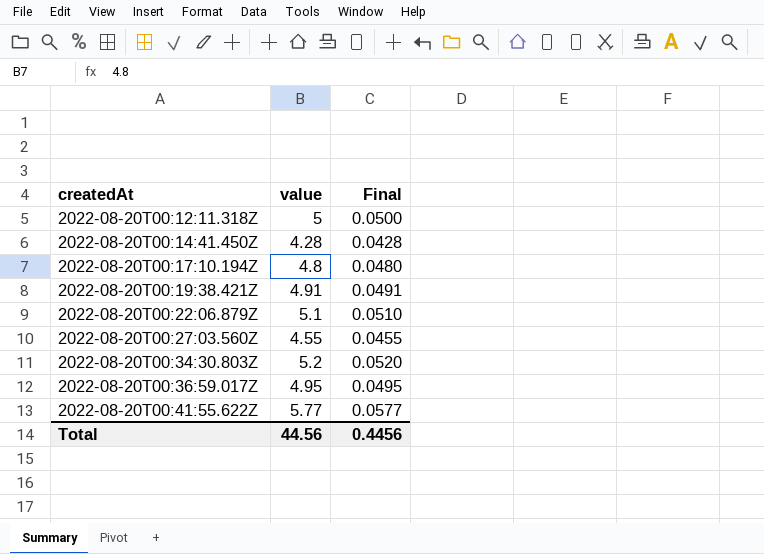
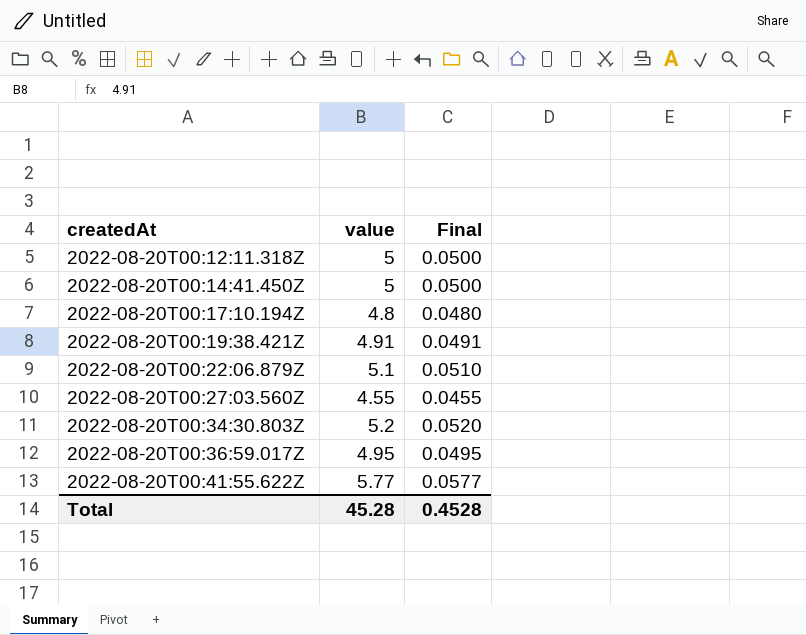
2022-08-20T00:14:41.450Z | value: 4.28 -> 5
2022-08-20T00:14:41.450Z | Final: 0.0428 -> 0.0500
Total | value: 44.56 -> 45.28
Total | Final: 0.4456 -> 0.4528

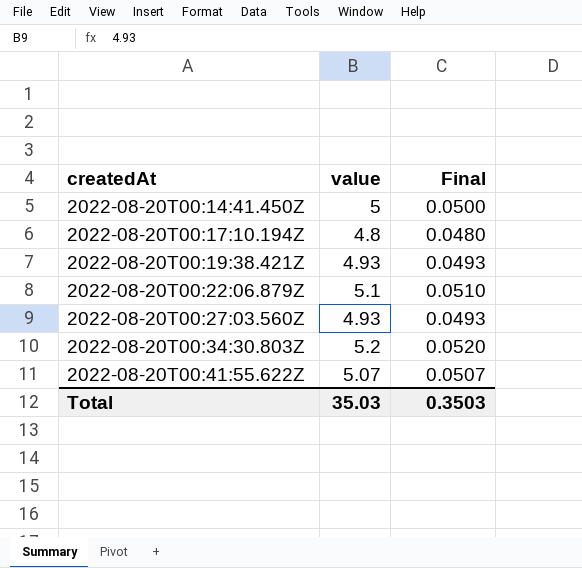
row 2022-08-20T00:12:11.318Z: 5 | 0.0500 -> none
row 2022-08-20T00:36:59.017Z: 4.95 | 0.0495 -> none
2022-08-20T00:19:38.421Z | value: 4.91 -> 4.93
2022-08-20T00:19:38.421Z | Final: 0.0491 -> 0.0493
2022-08-20T00:27:03.560Z | value: 4.55 -> 4.93
2022-08-20T00:27:03.560Z | Final: 0.0455 -> 0.0493
2022-08-20T00:41:55.622Z | value: 5.77 -> 5.07
2022-08-20T00:41:55.622Z | Final: 0.0577 -> 0.0507
Total | value: 45.28 -> 35.03
Total | Final: 0.4528 -> 0.3503

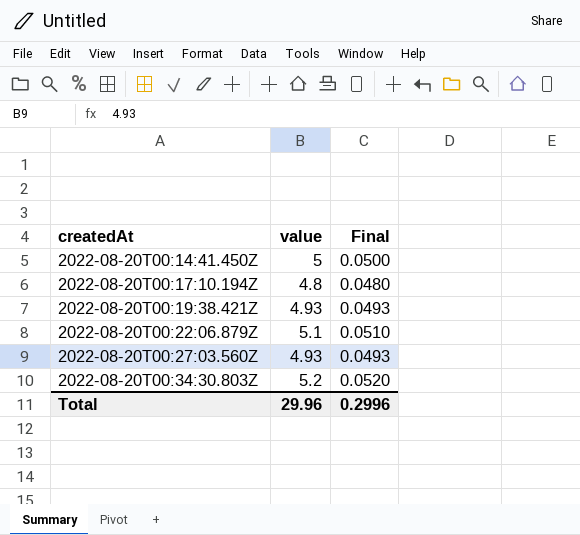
row 2022-08-20T00:41:55.622Z: 5.07 | 0.0507 -> none
Total | value: 35.03 -> 29.96
Total | Final: 0.3503 -> 0.2996

